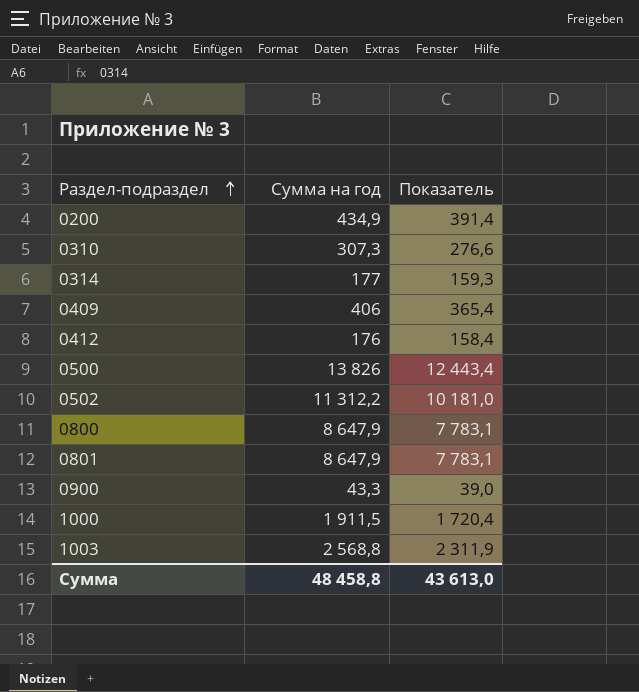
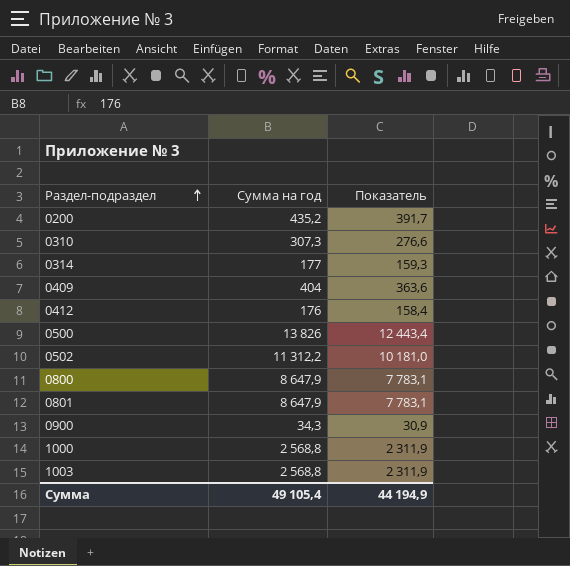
0200 | Сумма на год: 434,9 -> 435,2
0200 | Показатель: 391,4 -> 391,7
0409 | Сумма на год: 406 -> 404
0409 | Показатель: 365,4 -> 363,6
0900 | Сумма на год: 43,3 -> 34,3
0900 | Показатель: 39,0 -> 30,9
1000 | Сумма на год: 1 911,5 -> 2 568,8
1000 | Показатель: 1 720,4 -> 2 311,9
Сумма | Сумма на год: 48 458,8 -> 49 105,4
Сумма | Показатель: 43 613,0 -> 44 194,9

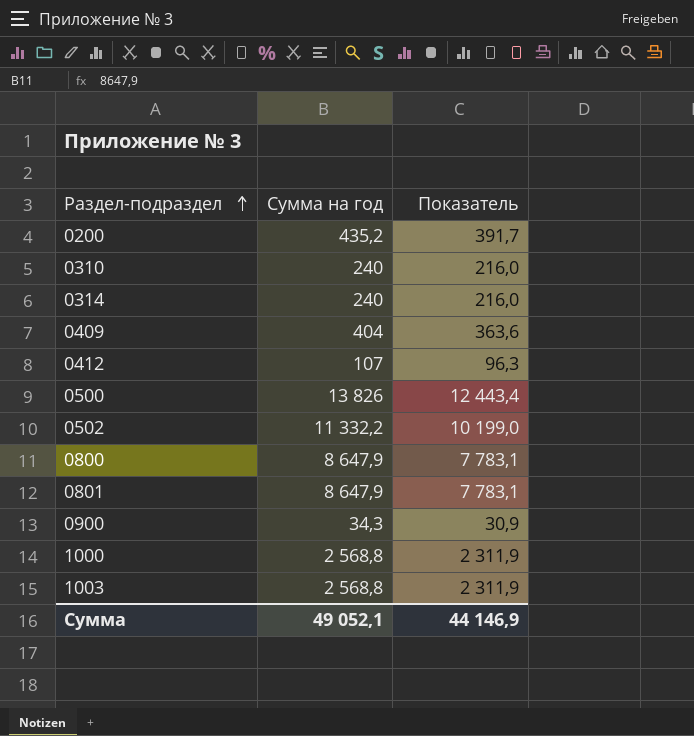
0310 | Сумма на год: 307,3 -> 240
0310 | Показатель: 276,6 -> 216,0
0314 | Сумма на год: 177 -> 240
0314 | Показатель: 159,3 -> 216,0
0412 | Сумма на год: 176 -> 107
0412 | Показатель: 158,4 -> 96,3
0502 | Сумма на год: 11 312,2 -> 11 332,2
0502 | Показатель: 10 181,0 -> 10 199,0
Сумма | Сумма на год: 49 105,4 -> 49 052,1
Сумма | Показатель: 44 194,9 -> 44 146,9

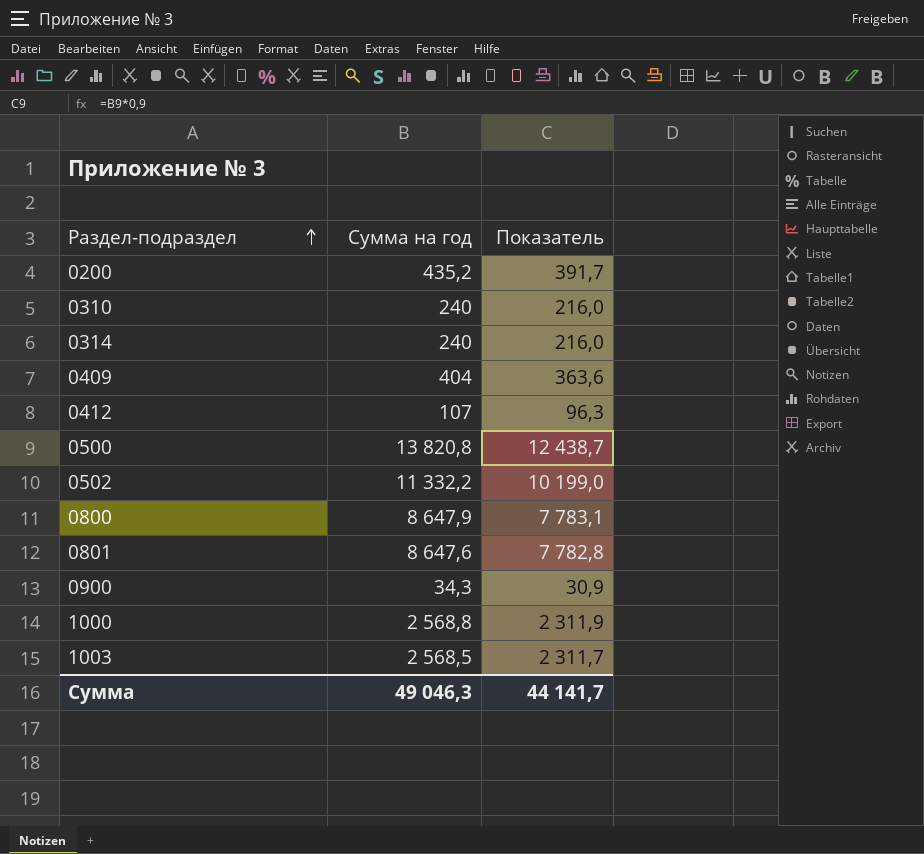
0500 | Сумма на год: 13 826 -> 13 820,8
0500 | Показатель: 12 443,4 -> 12 438,7
0801 | Сумма на год: 8 647,9 -> 8 647,6
0801 | Показатель: 7 783,1 -> 7 782,8
1003 | Сумма на год: 2 568,8 -> 2 568,5
1003 | Показатель: 2 311,9 -> 2 311,7
Сумма | Сумма на год: 49 052,1 -> 49 046,3
Сумма | Показатель: 44 146,9 -> 44 141,7

